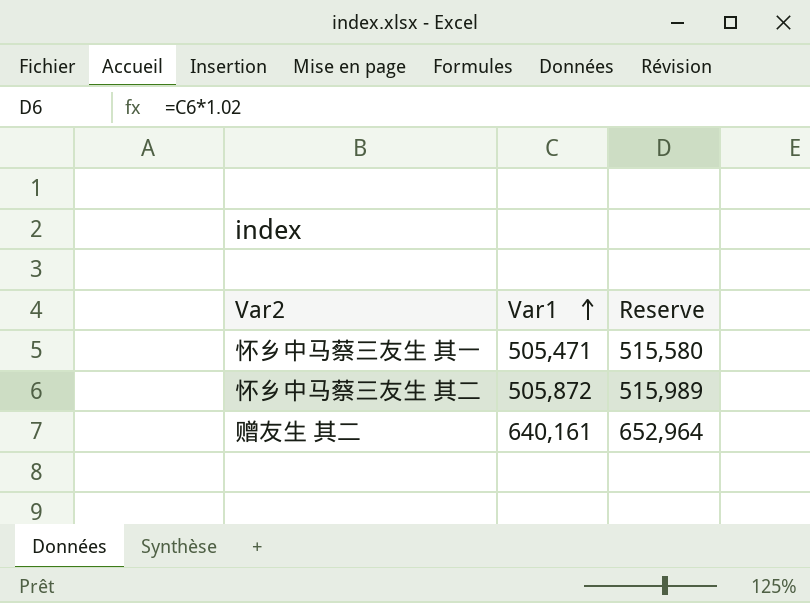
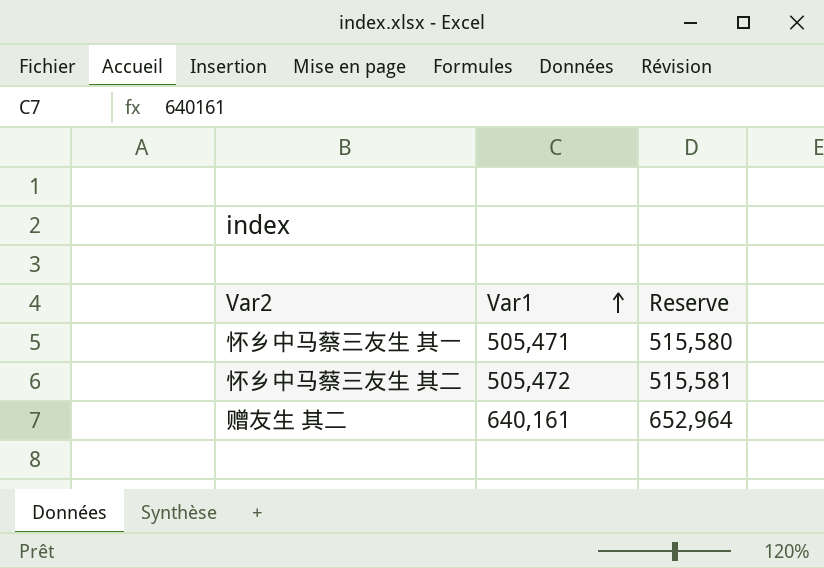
怀乡中马蔡三友生 其二 | Var1: 505,872 -> 505,472
怀乡中马蔡三友生 其二 | Reserve: 515,989 -> 515,581

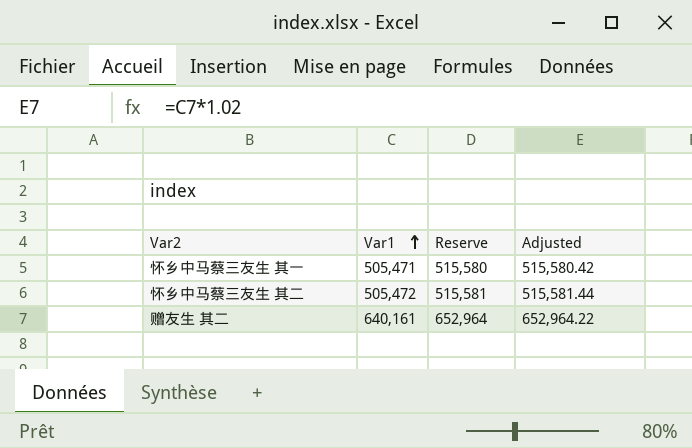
column Adjusted | formula: none -> [Var1] * 1.02

